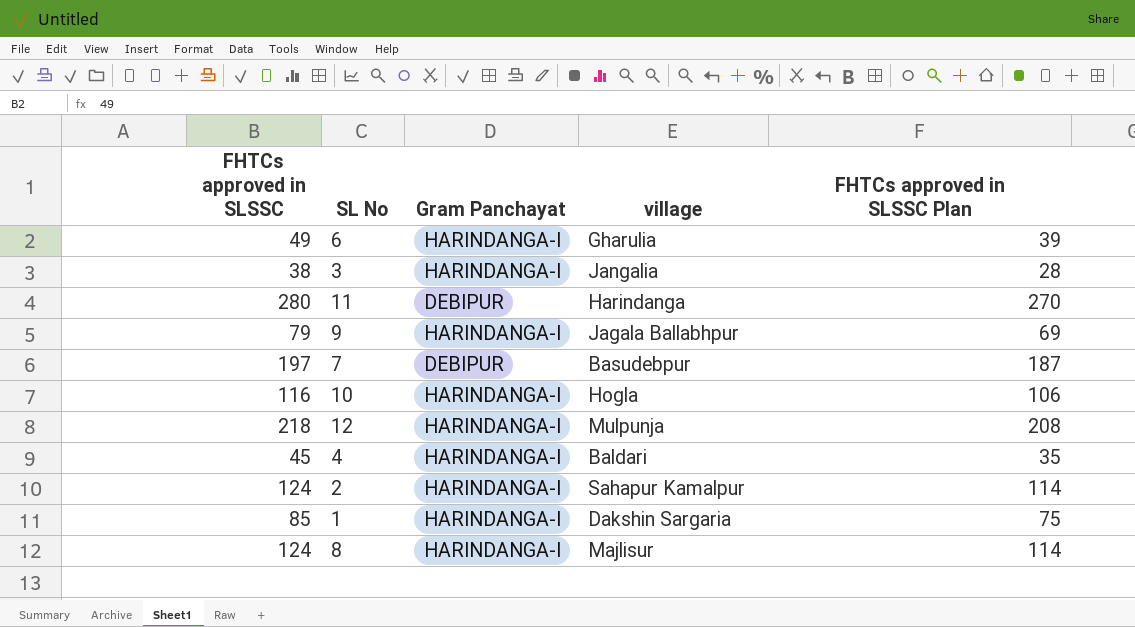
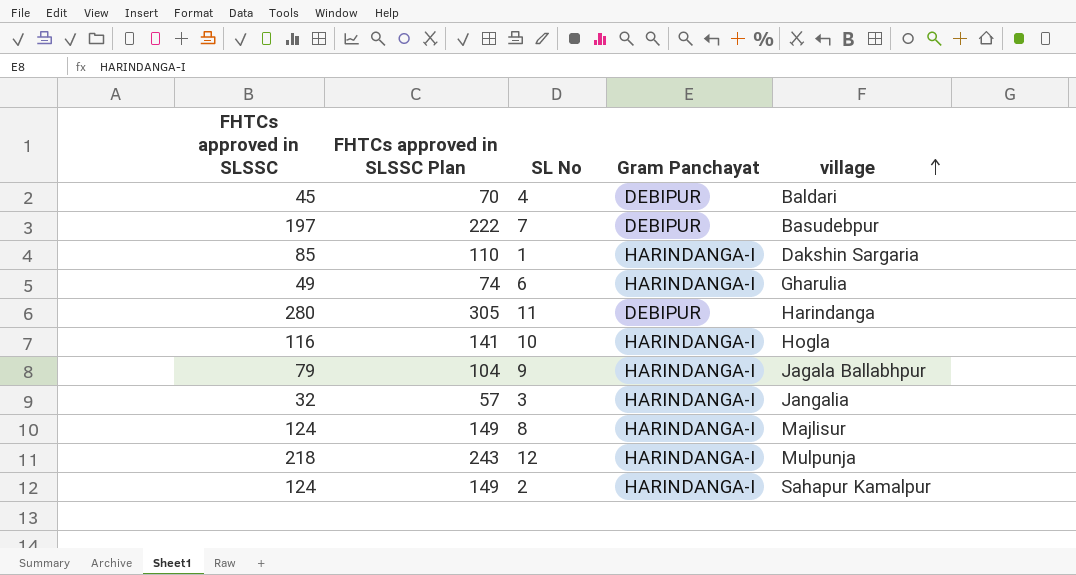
row order: none -> village ascending
column FHTCs approved in SLSSC Plan | formula: [FHTCs approved in SLSSC] - 10 -> [FHTCs approved in SLSSC] + 25
column FHTCs approved in SLSSC Plan | position: 5 -> 2
4 | Gram Panchayat: HARINDANGA-I -> DEBIPUR
3 | FHTCs approved in SLSSC: 38 -> 32

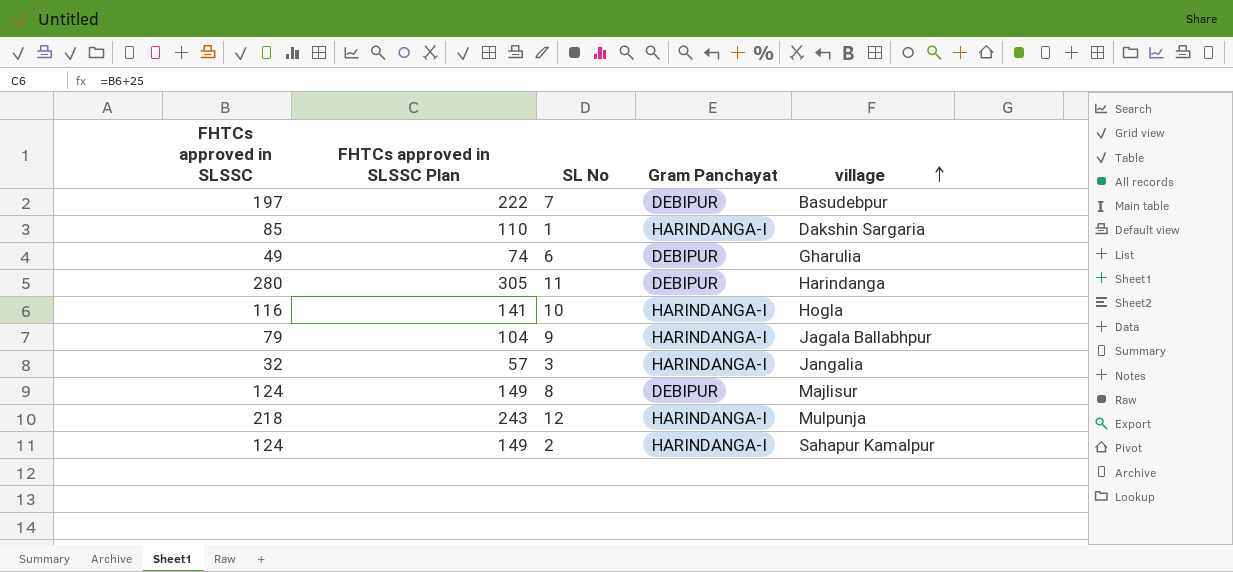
row 4: 45 | 70 | DEBIPUR | Baldari -> none
6 | Gram Panchayat: HARINDANGA-I -> DEBIPUR
8 | Gram Panchayat: HARINDANGA-I -> DEBIPUR

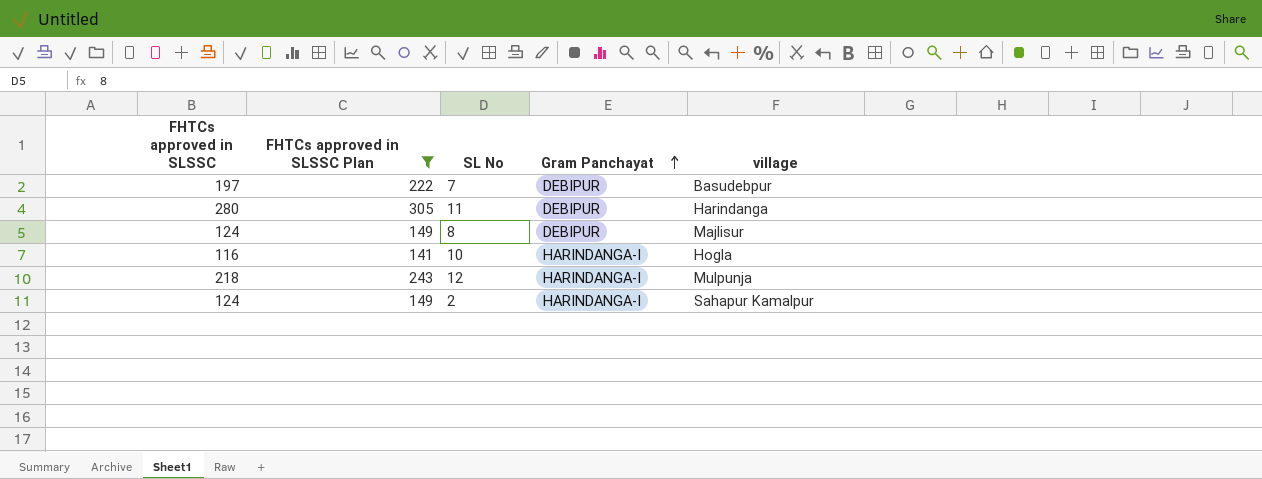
filter: none -> FHTCs approved in SLSSC Plan >= 141
row order: village ascending -> Gram Panchayat ascending

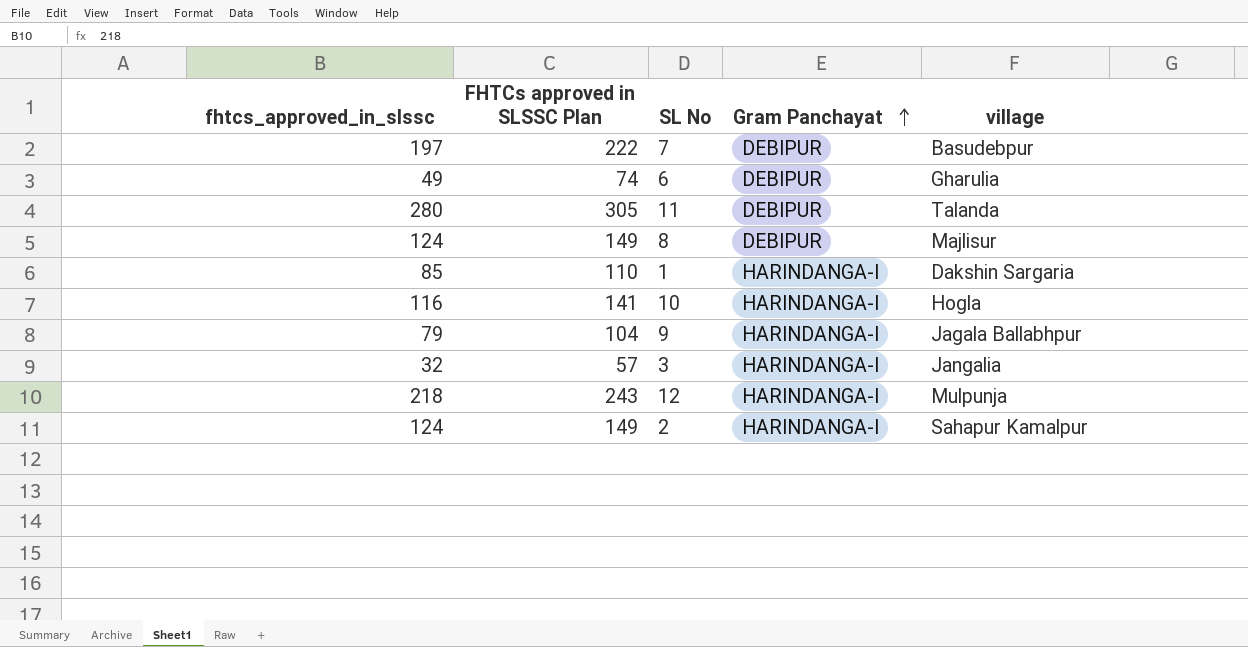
filter: FHTCs approved in SLSSC Plan >= 141 -> none
column name: FHTCs approved in SLSSC -> fhtcs_approved_in_slssc
11 | village: Harindanga -> Talanda

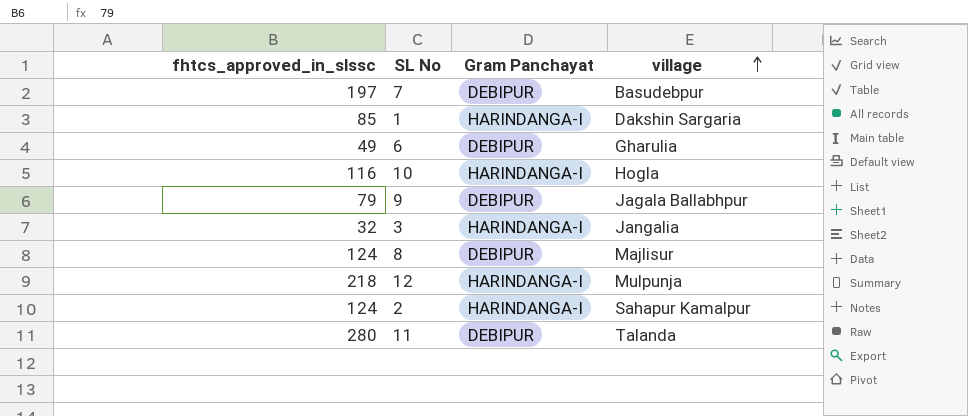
row order: Gram Panchayat ascending -> village ascending
column FHTCs approved in SLSSC Plan | formula: [fhtcs_approved_in_slssc] + 25 -> none
9 | Gram Panchayat: HARINDANGA-I -> DEBIPUR

